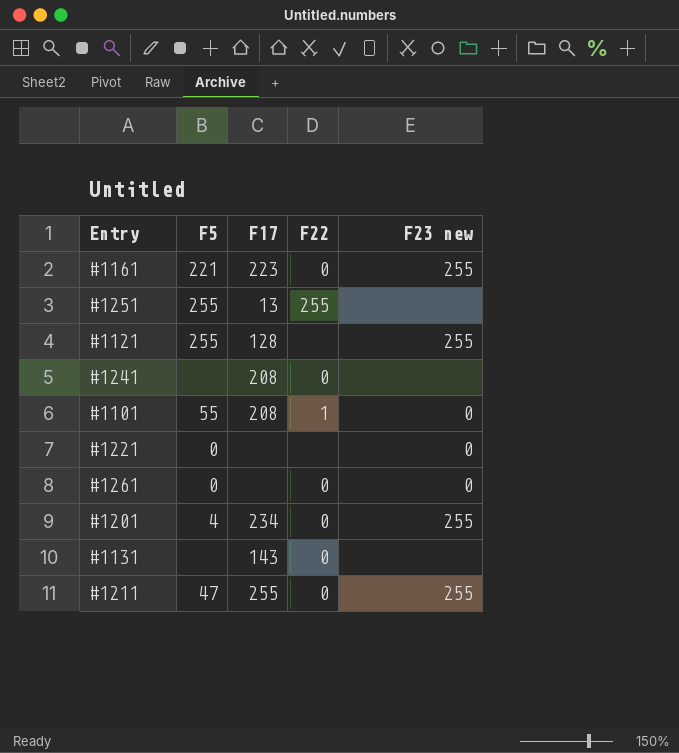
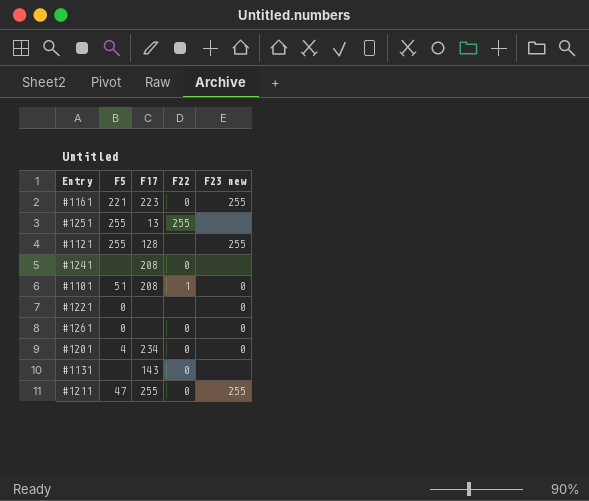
#1101 | F5: 55 -> 51
#1201 | F23 new: 255 -> 0

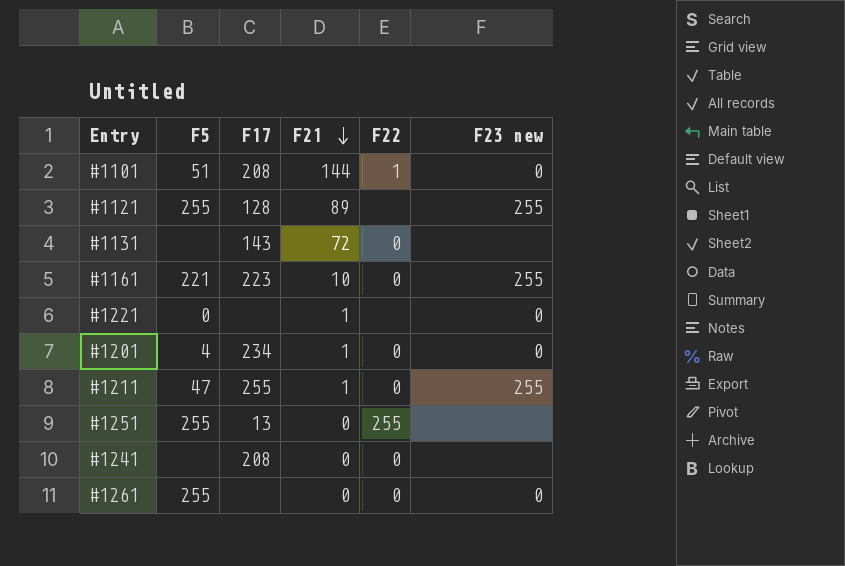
row order: none -> F21 descending
column F21 | position: none -> 4
#1261 | F5: 0 -> 255

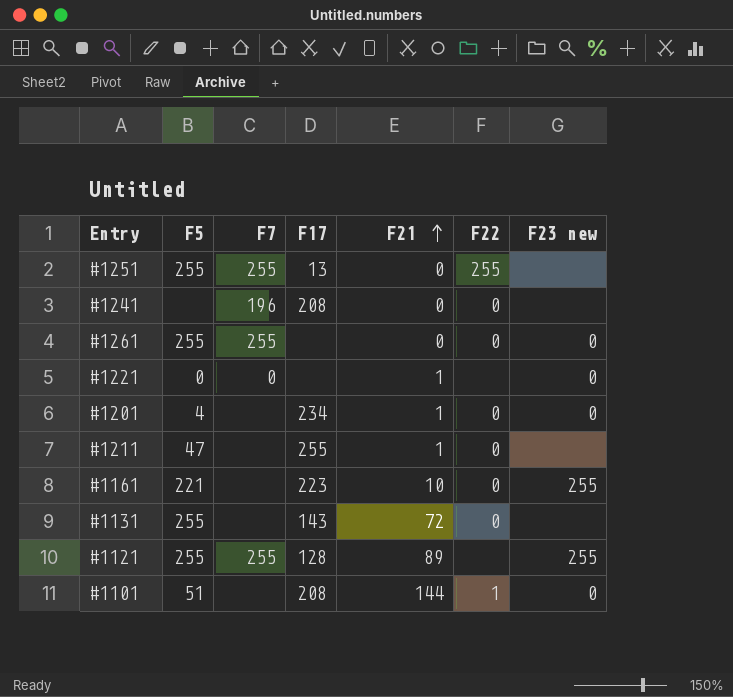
row order: F21 descending -> F21 ascending
column F7 | position: none -> 3
#1211 | F23 new: 255 -> none
#1131 | F5: none -> 255

